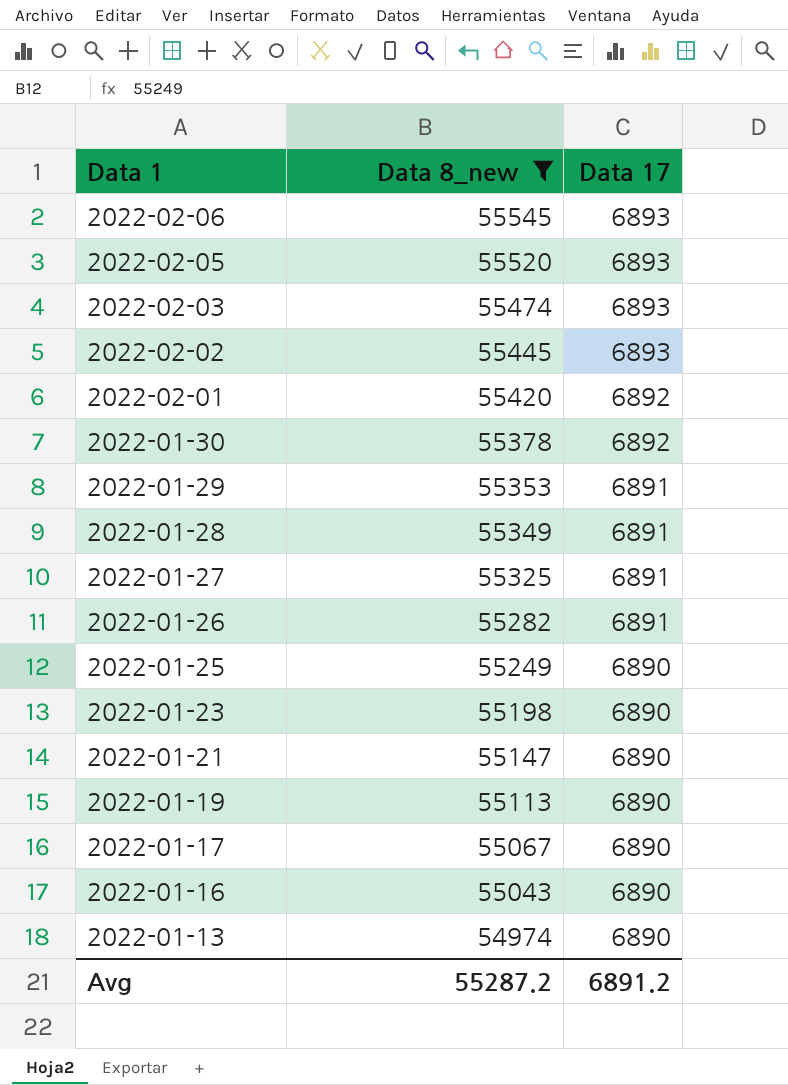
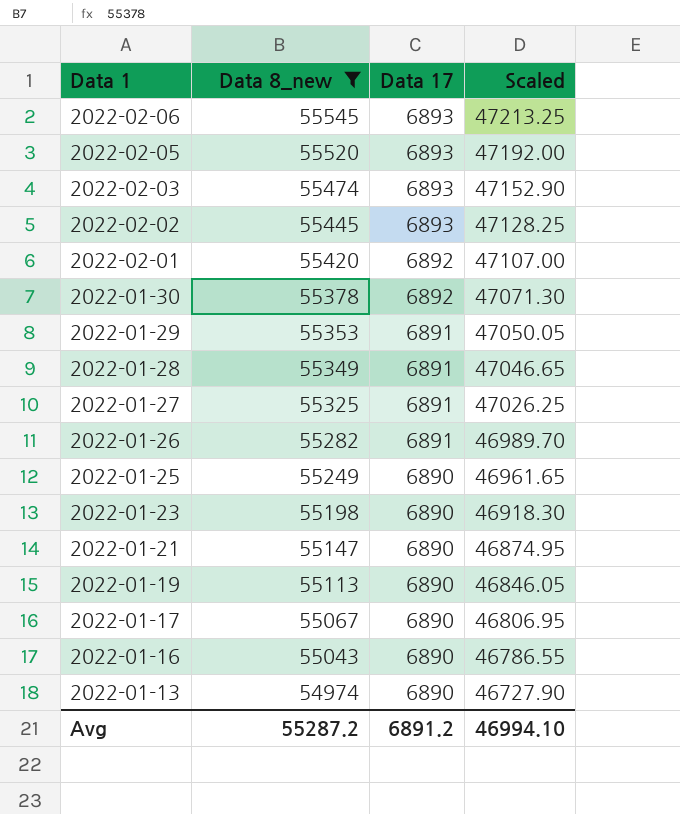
column Scaled | formula: none -> [Data 8_new] * 0.85

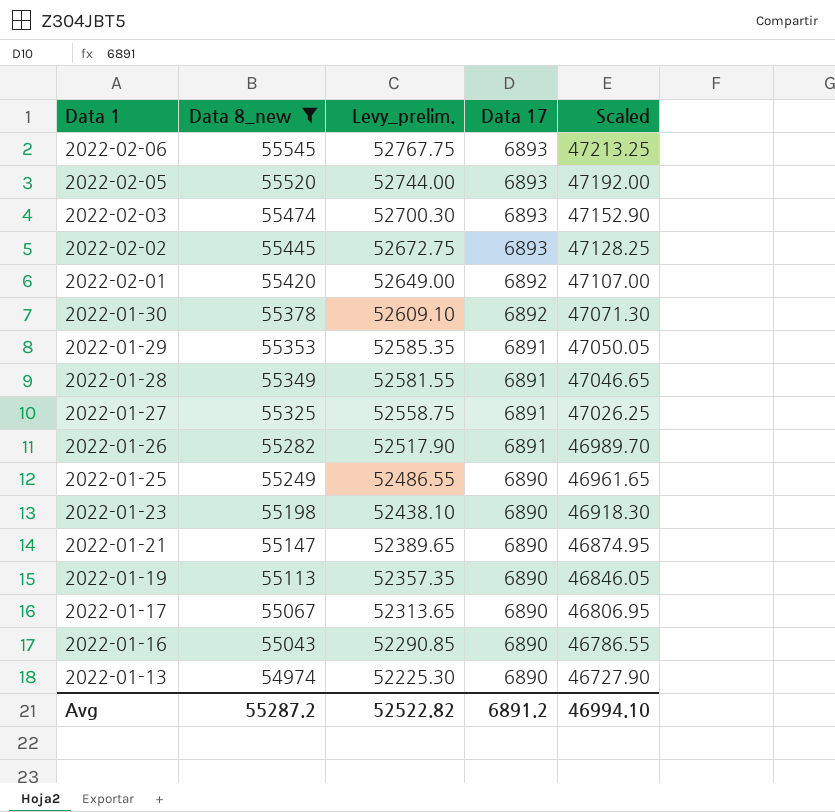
column Levy_prelim. | formula: none -> [Data 8_new] * 0.95

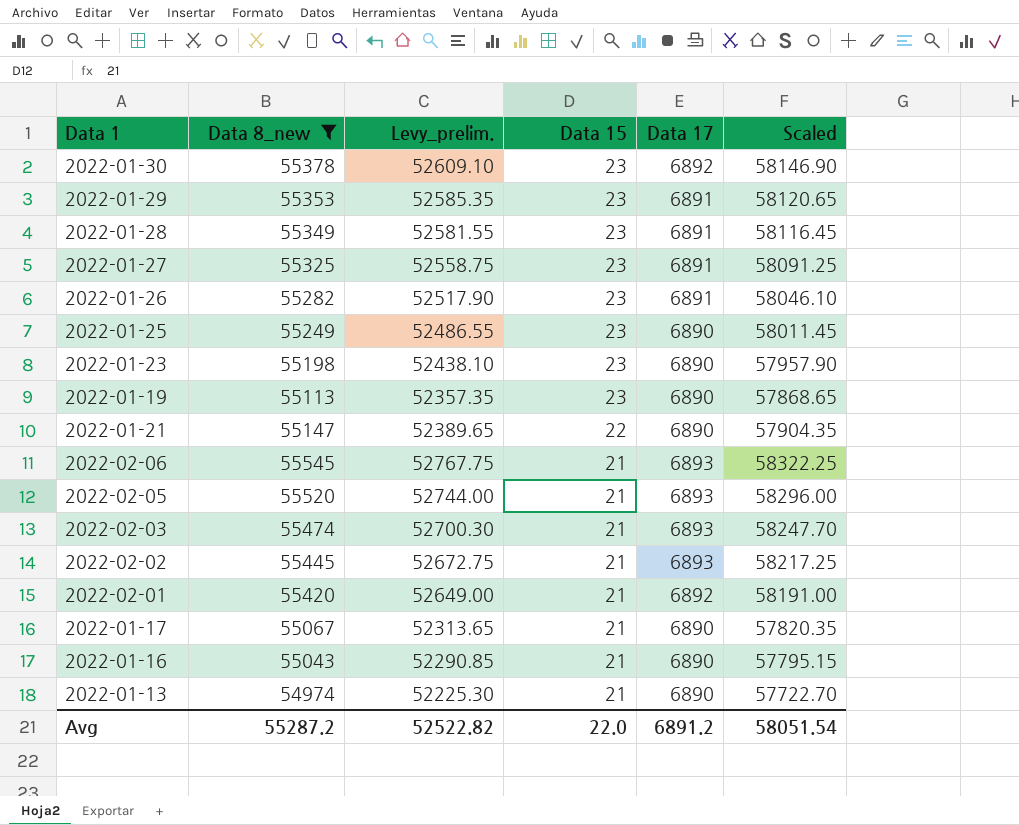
row order: Data 1 descending -> Data 15 descending
column Data 15 | position: none -> 4
column Scaled | formula: [Data 8_new] * 0.85 -> [Data 8_new] * 1.05
Avg | Scaled: 46994.10 -> 58051.54

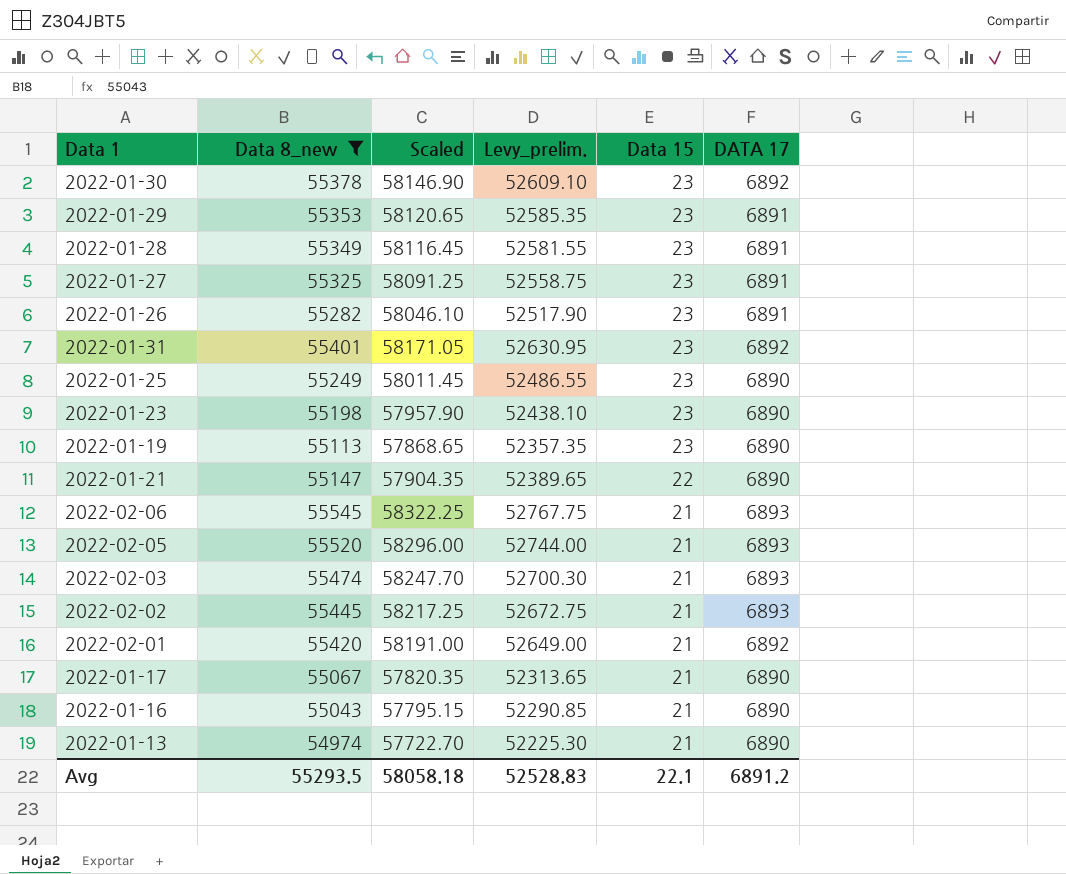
column Scaled | position: 6 -> 3
column name: Data 17 -> DATA 17
row 2022-01-31: none -> 55401 | 58171.05 | 52630.95 | 23 | 6892
Avg | Data 8_new: 55287.2 -> 55293.5
Avg | Scaled: 58051.54 -> 58058.18
Avg | Levy_prelim.: 52522.82 -> 52528.83
Avg | Data 15: 22.0 -> 22.1

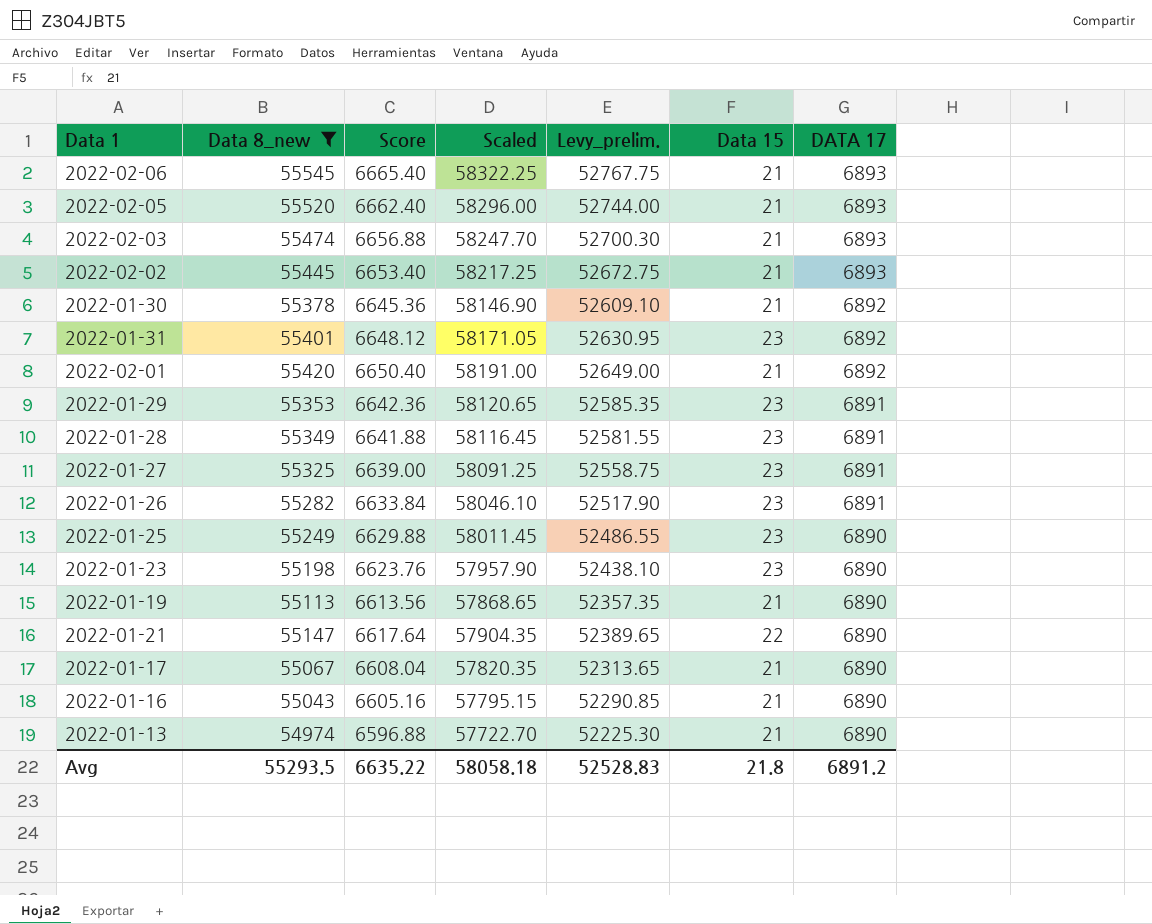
row order: Data 15 descending -> DATA 17 descending
column Score | formula: none -> [Data 8_new] * 0.12
2022-01-30 | Data 15: 23 -> 21
2022-01-19 | Data 15: 23 -> 21
Avg | Data 15: 22.1 -> 21.8

